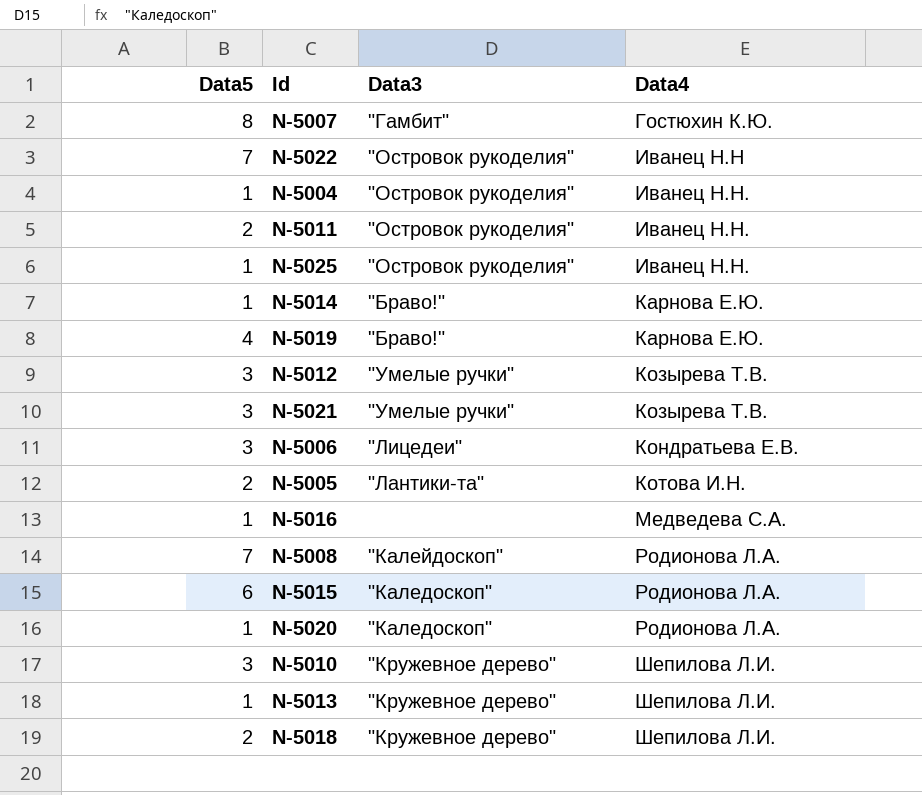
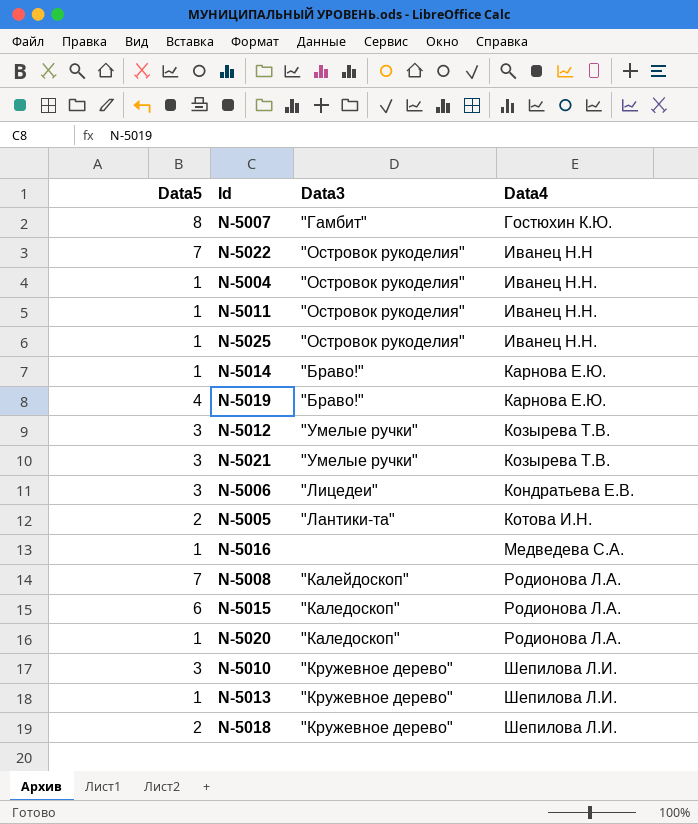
N-5011 | Data5: 2 -> 1

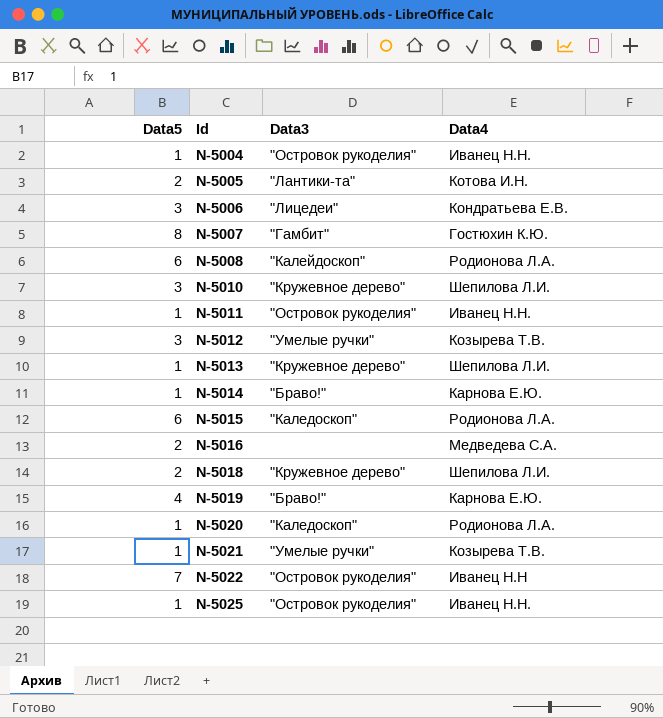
row order: Data4 ascending -> Id ascending
N-5008 | Data5: 7 -> 6
N-5016 | Data5: 1 -> 2
N-5021 | Data5: 3 -> 1

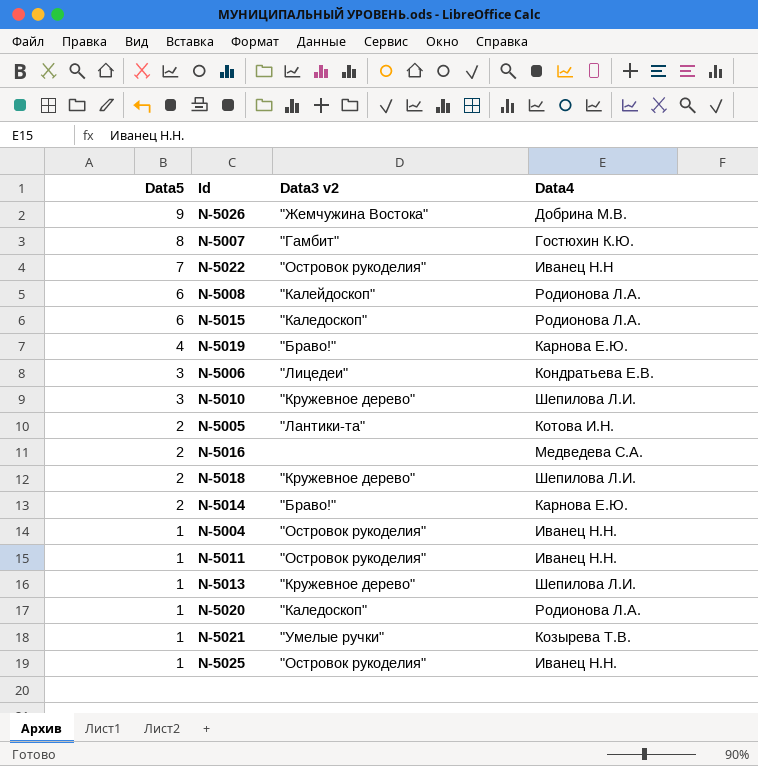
row order: Id ascending -> Data5 descending
column name: Data3 -> Data3 v2
row N-5012: 3 | "Умелые ручки" | Козырева Т.В. -> none
row N-5026: none -> 9 | "Жемчужина Востока" | Добрина М.В.
N-5014 | Data5: 1 -> 2

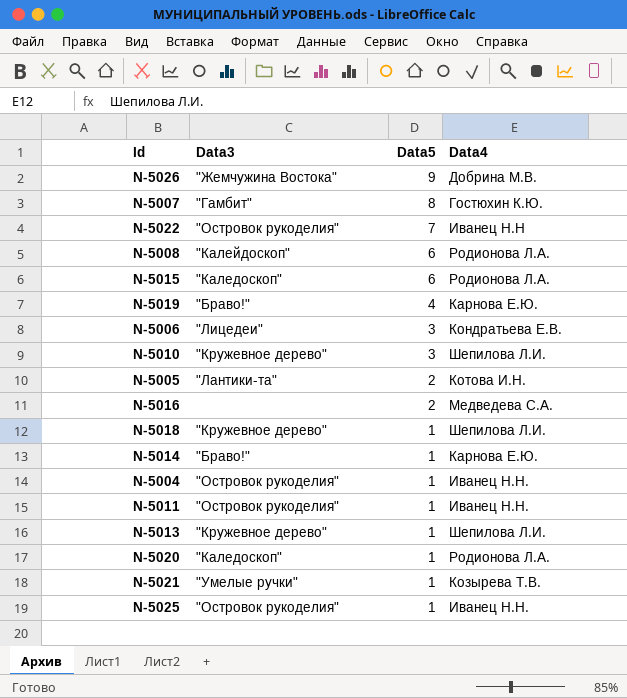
column name: Data3 v2 -> Data3
column Data5 | position: 1 -> 3
N-5018 | Data5: 2 -> 1
N-5014 | Data5: 2 -> 1

